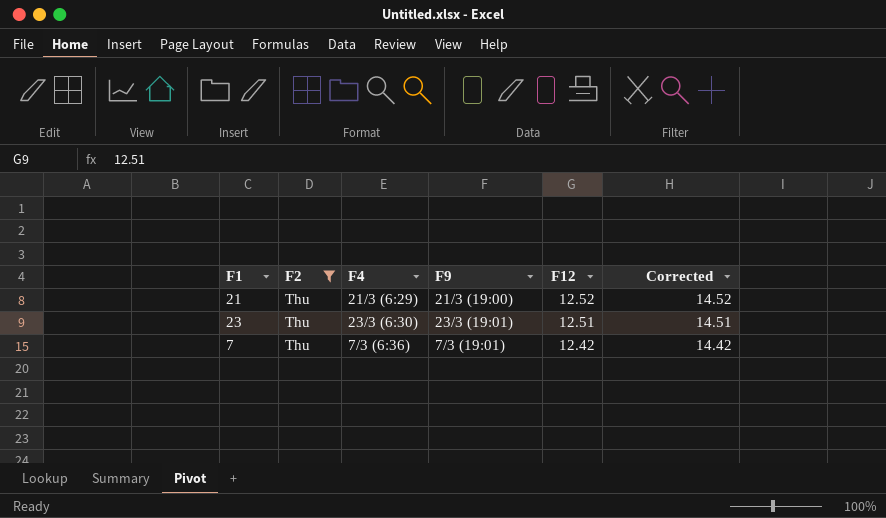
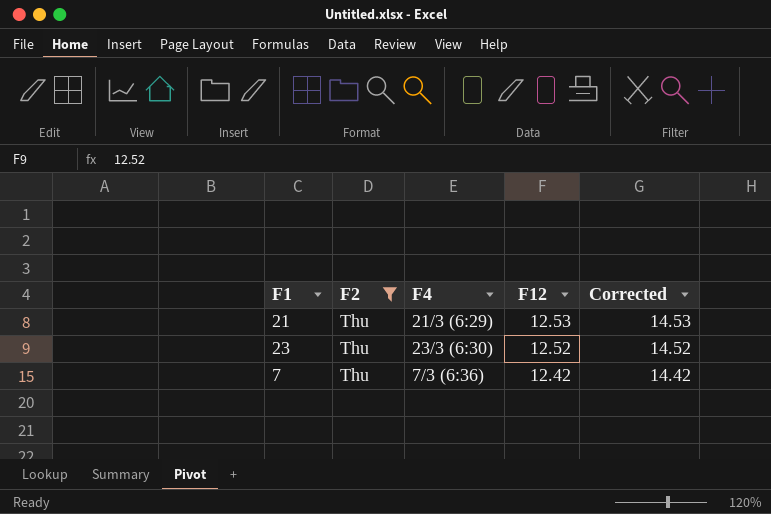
column F9 | position: 4 -> none
21 | F12: 12.52 -> 12.53
21 | Corrected: 14.52 -> 14.53
23 | F12: 12.51 -> 12.52
23 | Corrected: 14.51 -> 14.52

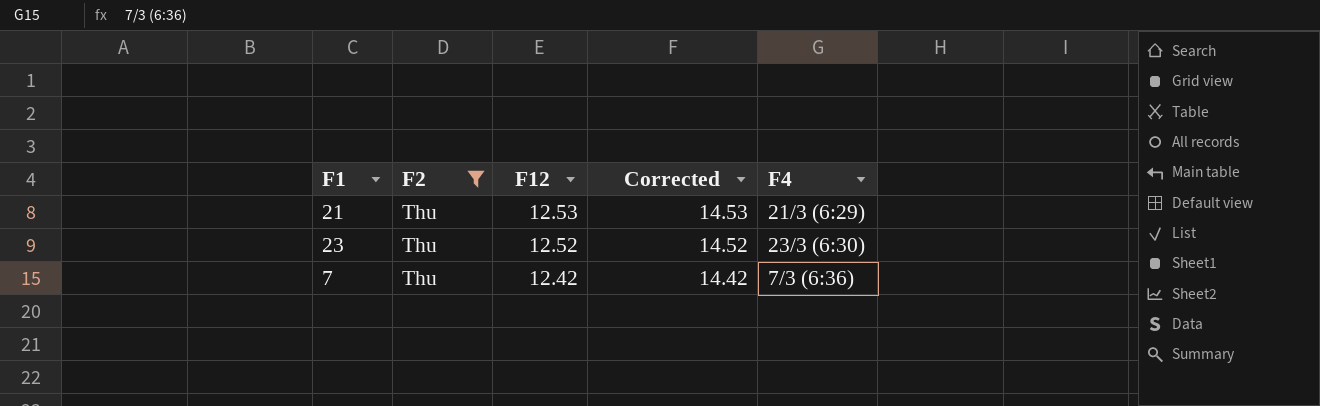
column F4 | position: 3 -> 5

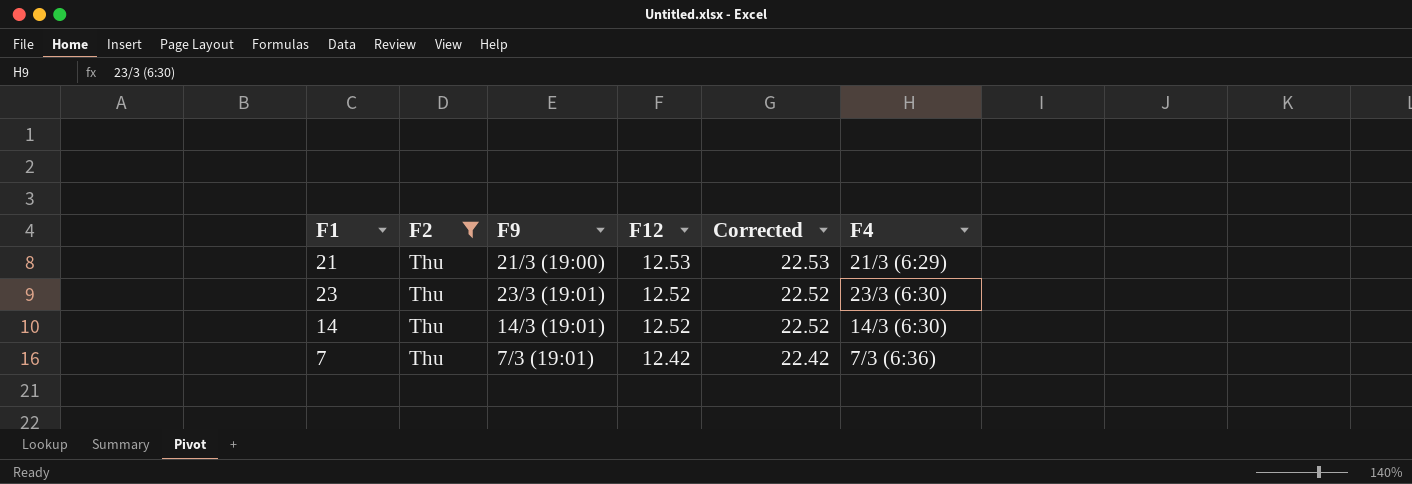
column F9 | position: none -> 3
column Corrected | formula: [F12] + 2 -> [F12] + 10
row 14: none -> Thu | 14/3 (19:01) | 12.52 | 22.52 | 14/3 (6:30)

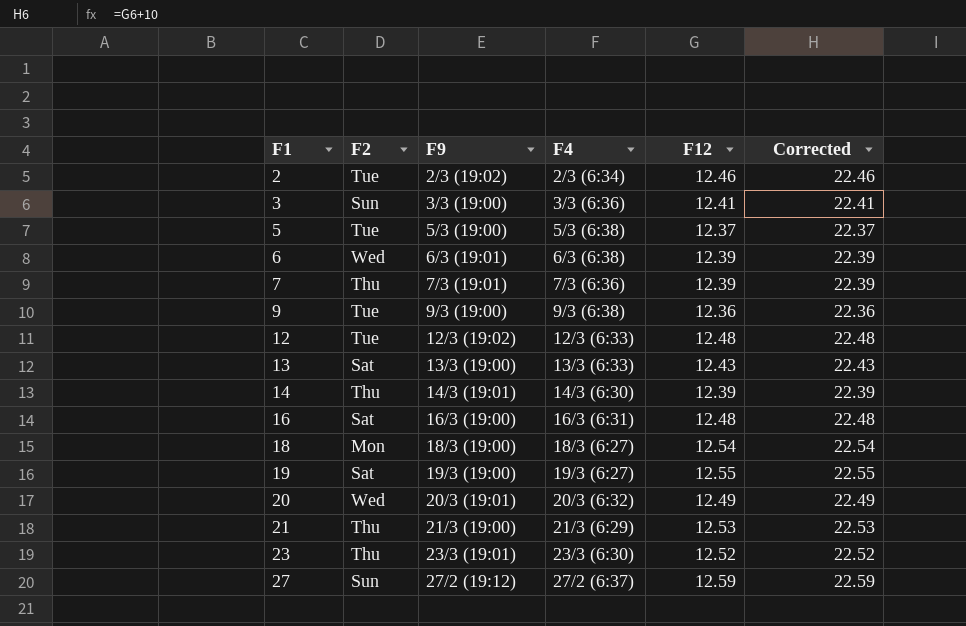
filter: F2 = Thu -> none
row order: F12 descending -> F1 ascending
column F4 | position: 6 -> 4
7 | F12: 12.42 -> 12.39
7 | Corrected: 22.42 -> 22.39
14 | F12: 12.52 -> 12.39
14 | Corrected: 22.52 -> 22.39

